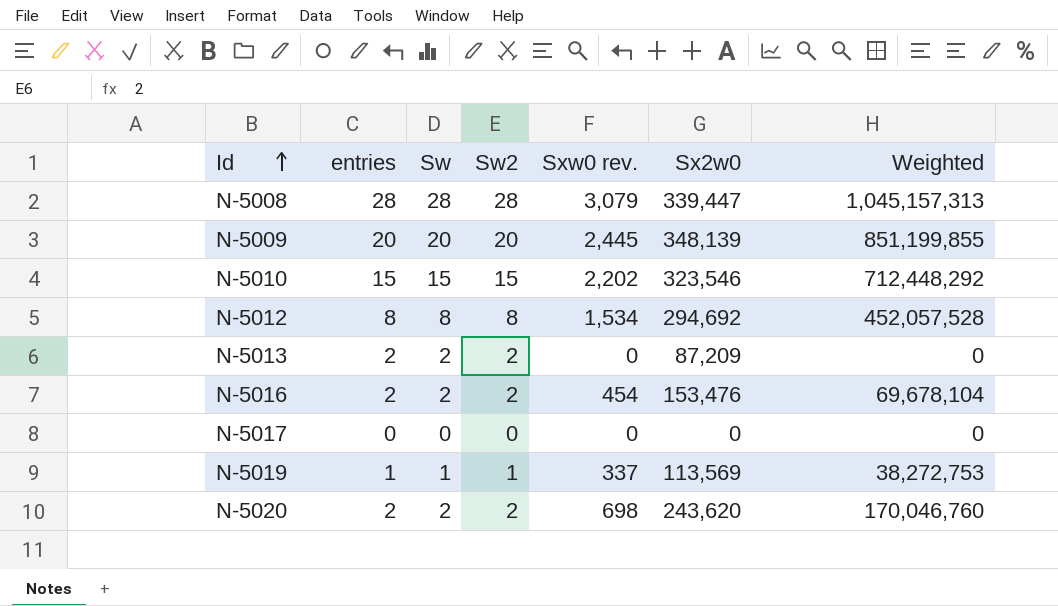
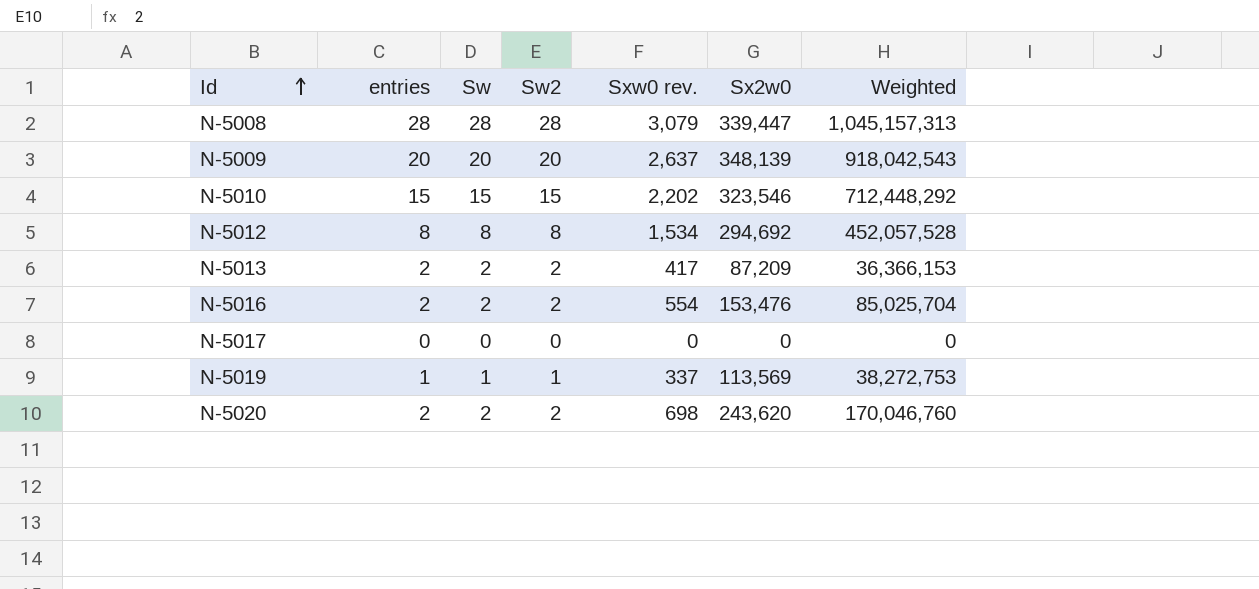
N-5009 | Sxw0 rev.: 2,445 -> 2,637
N-5009 | Weighted: 851,199,855 -> 918,042,543
N-5013 | Sxw0 rev.: 0 -> 417
N-5013 | Weighted: 0 -> 36,366,153
N-5016 | Sxw0 rev.: 454 -> 554
N-5016 | Weighted: 69,678,104 -> 85,025,704

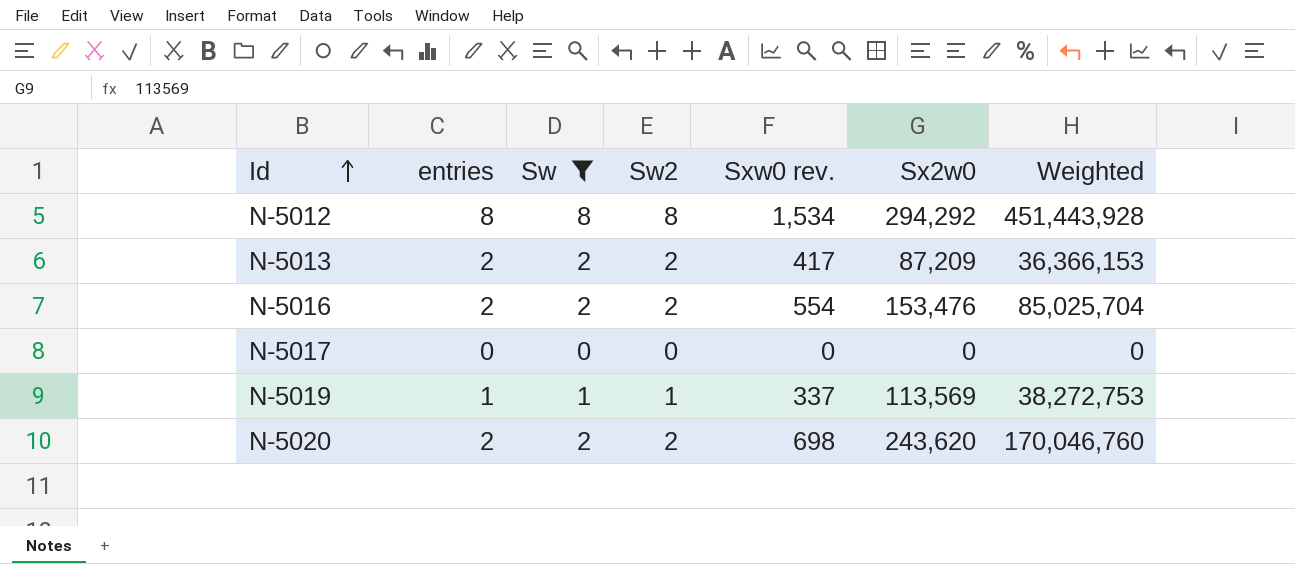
filter: none -> Sw <= 8
N-5012 | Sx2w0: 294,692 -> 294,292
N-5012 | Weighted: 452,057,528 -> 451,443,928

